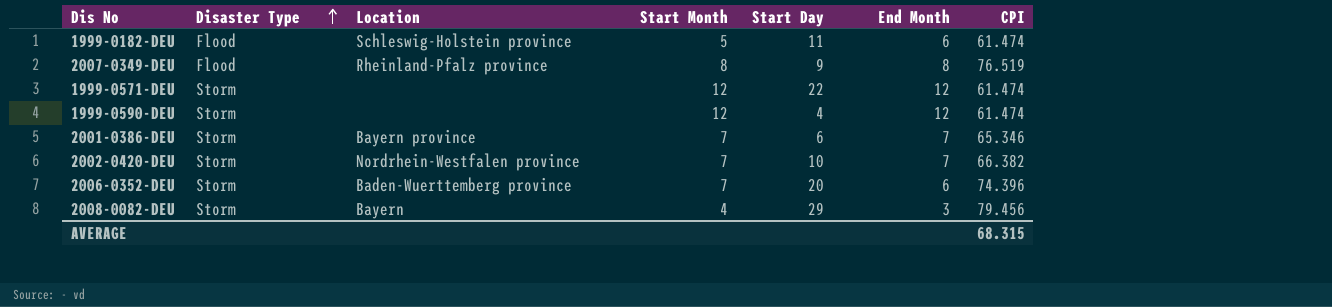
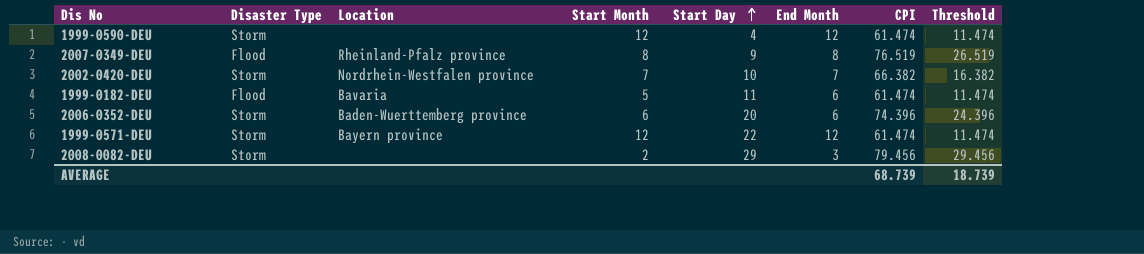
row order: Disaster Type ascending -> Start Day ascending
column Threshold | formula: none -> [CPI] - 50
row 2001-0386-DEU: Storm | Bayern province | 7 | 6 | 7 | 65.346 -> none
1999-0182-DEU | Location: Schleswig-Holstein province -> Bavaria
2006-0352-DEU | Start Month: 7 -> 6
1999-0571-DEU | Location: none -> Bayern province
2008-0082-DEU | Location: Bayern -> none
2008-0082-DEU | Start Month: 4 -> 2
AVERAGE | CPI: 68.315 -> 68.739

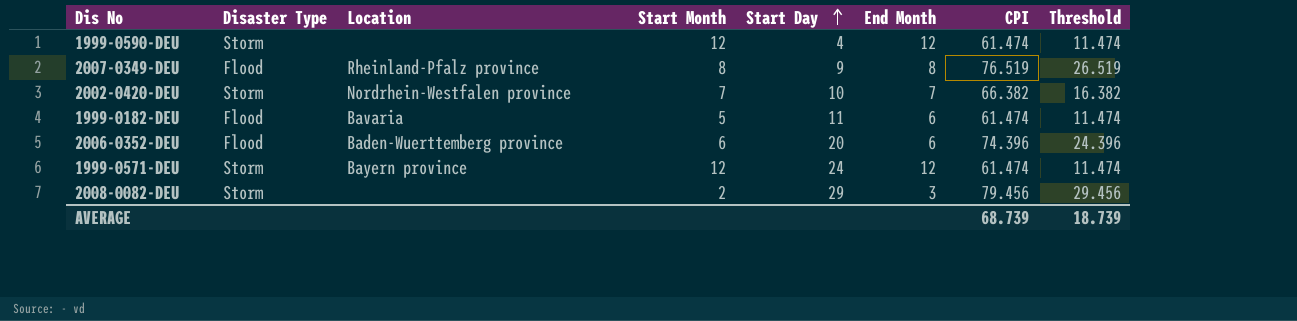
2006-0352-DEU | Disaster Type: Storm -> Flood
1999-0571-DEU | Start Day: 22 -> 24

